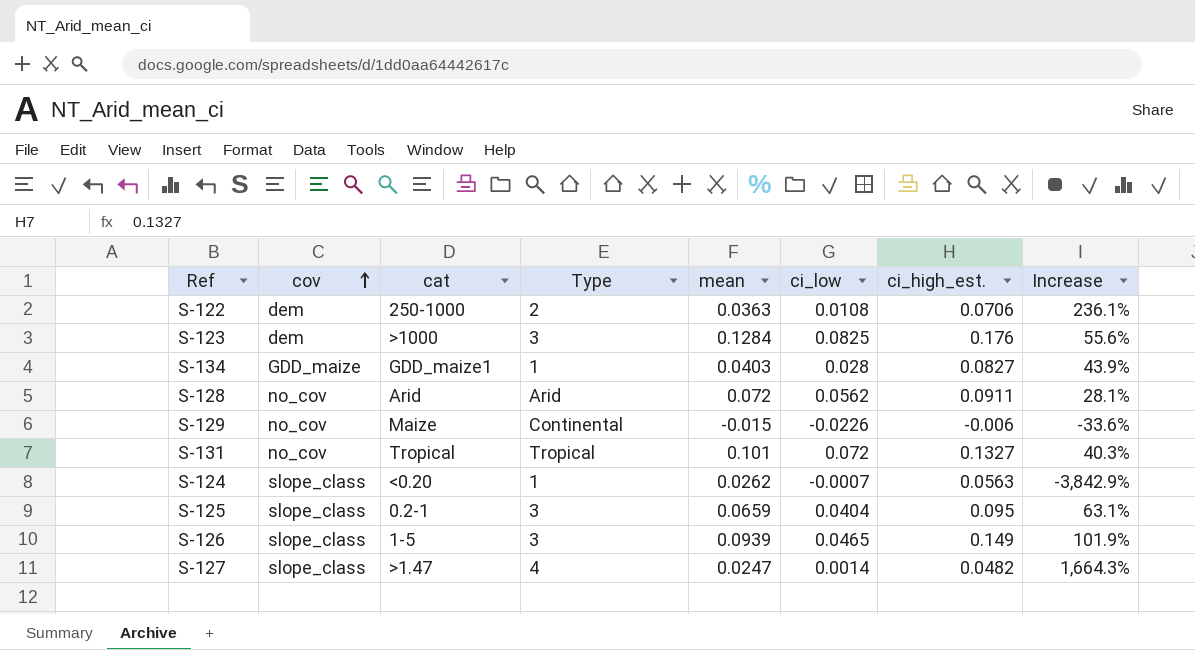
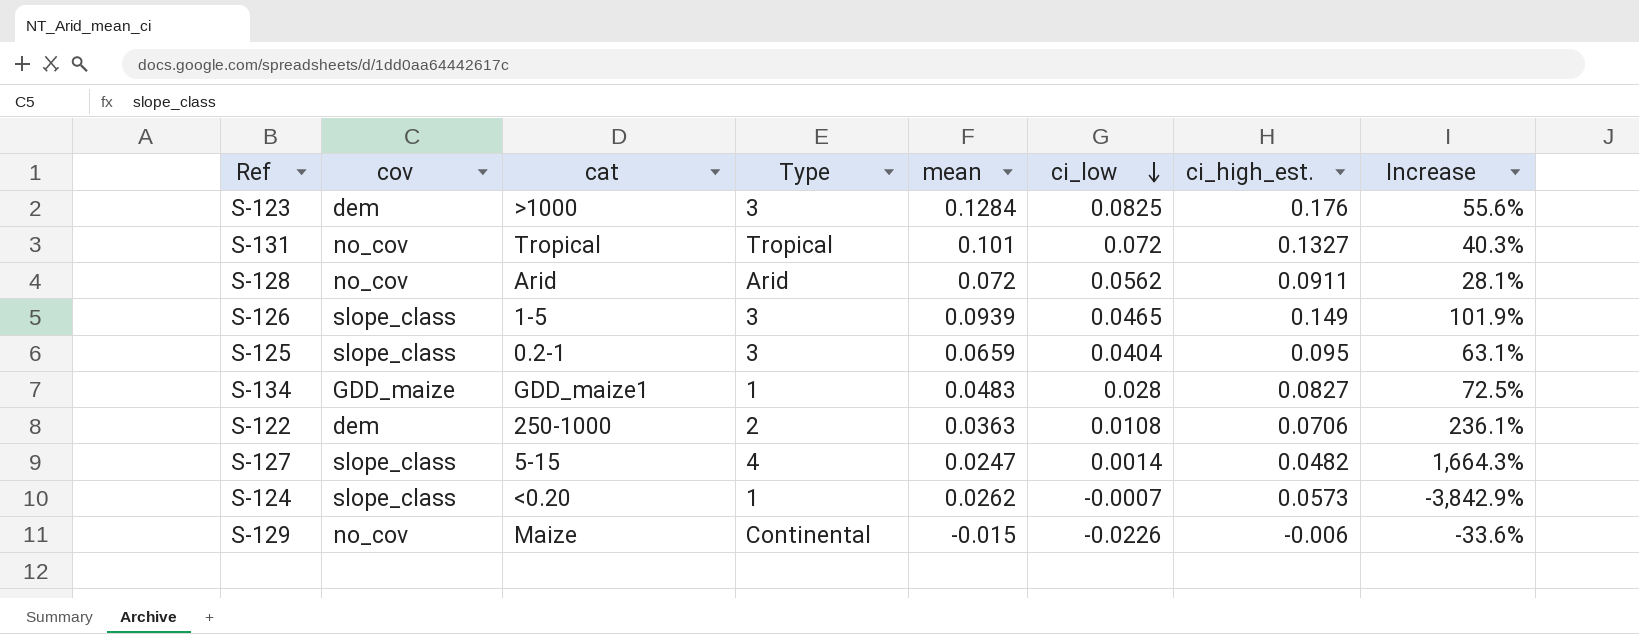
row order: cov ascending -> ci_low descending
S-134 | mean: 0.0403 -> 0.0483
S-134 | Increase: 43.9% -> 72.5%
S-127 | cat: >1.47 -> 5-15
S-124 | ci_high_est.: 0.0563 -> 0.0573

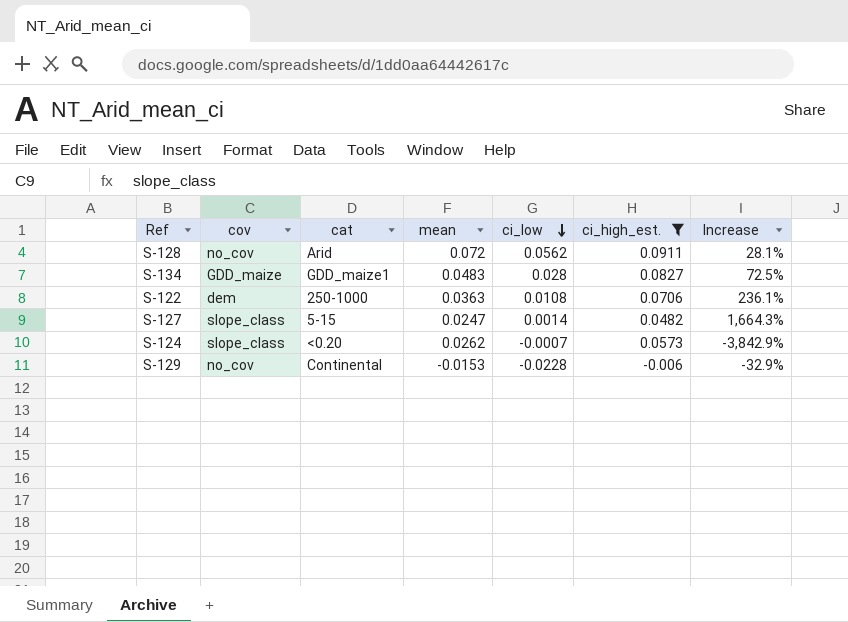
filter: none -> ci_high_est. <= 0.0911
column Type | position: 4 -> none
S-129 | cat: Maize -> Continental
S-129 | mean: -0.015 -> -0.0153
S-129 | ci_low: -0.0226 -> -0.0228
S-129 | Increase: -33.6% -> -32.9%

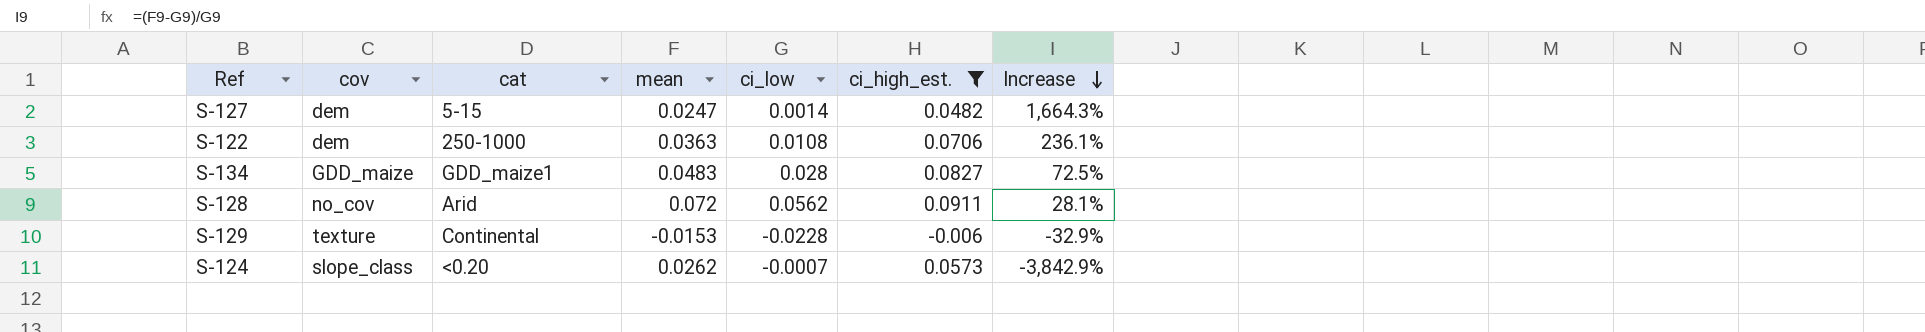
row order: ci_low descending -> Increase descending
S-127 | cov: slope_class -> dem
S-129 | cov: no_cov -> texture

